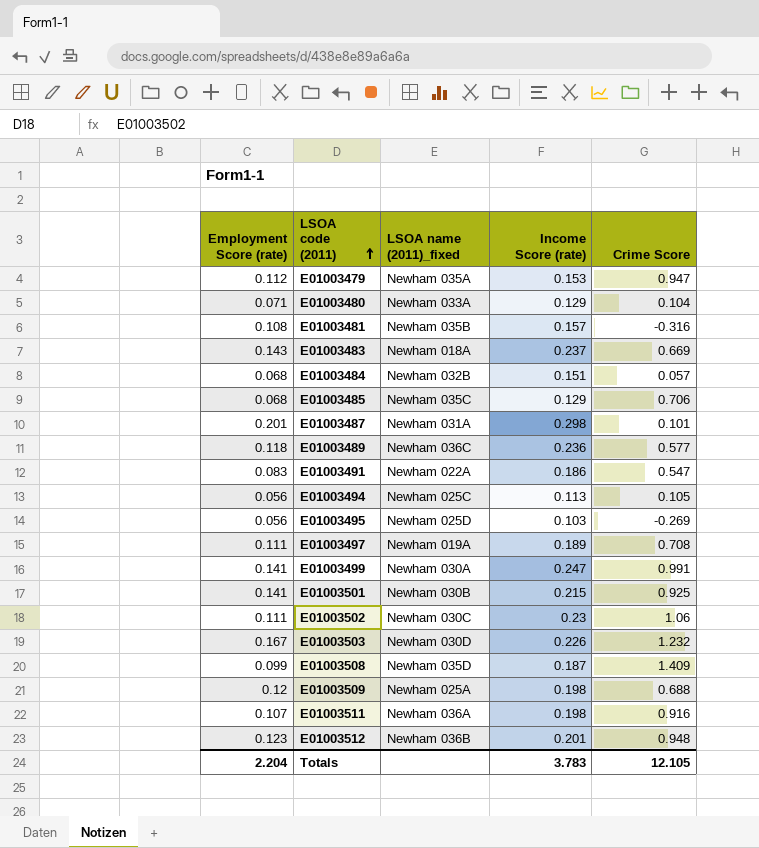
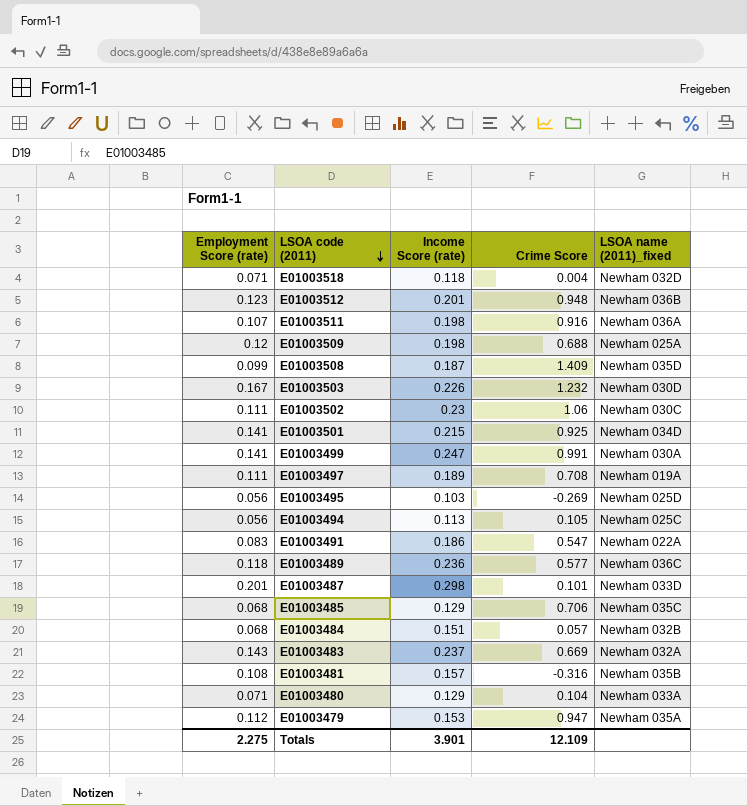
row order: LSOA code (2011) ascending -> LSOA code (2011) descending
column LSOA name (2011)_fixed | position: 3 -> 5
row E01003518: none -> 0.071 | 0.118 | 0.004 | Newham 032D
E01003501 | LSOA name (2011)_fixed: Newham 030B -> Newham 034D
E01003487 | LSOA name (2011)_fixed: Newham 031A -> Newham 033D
E01003483 | LSOA name (2011)_fixed: Newham 018A -> Newham 032A
Totals | Employment Score (rate): 2.204 -> 2.275
Totals | Income Score (rate): 3.783 -> 3.901
Totals | Crime Score: 12.105 -> 12.109

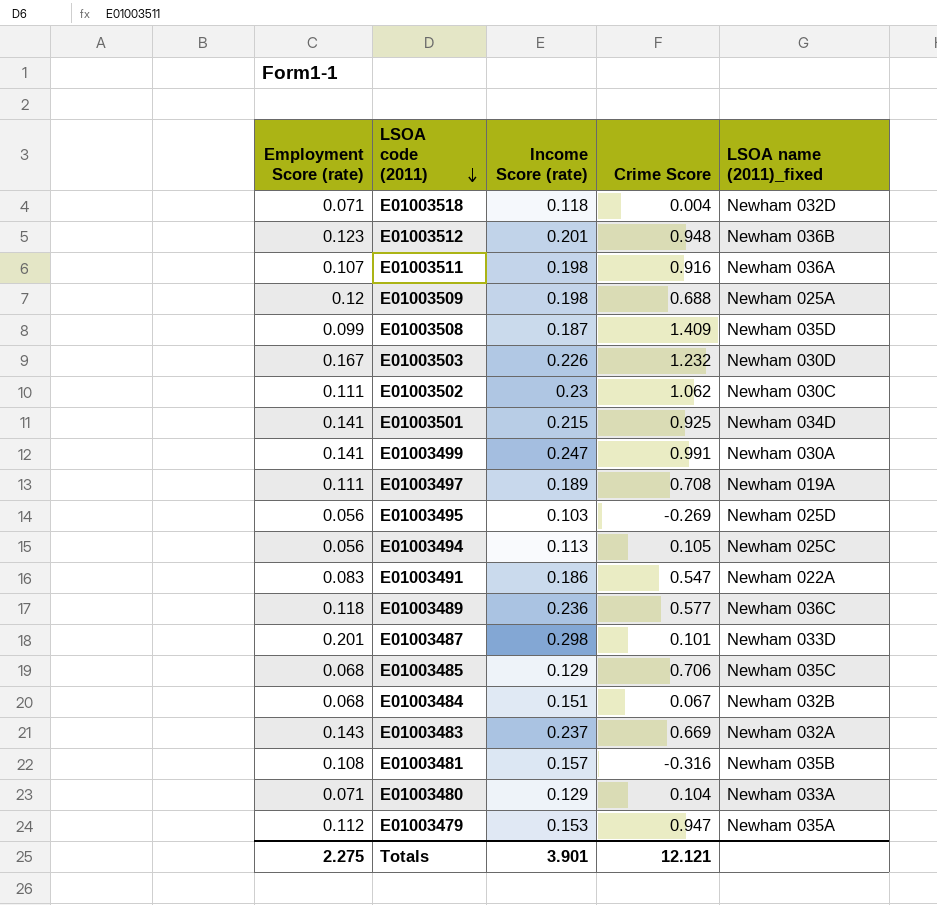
E01003502 | Crime Score: 1.06 -> 1.062
E01003484 | Crime Score: 0.057 -> 0.067
Totals | Crime Score: 12.109 -> 12.121

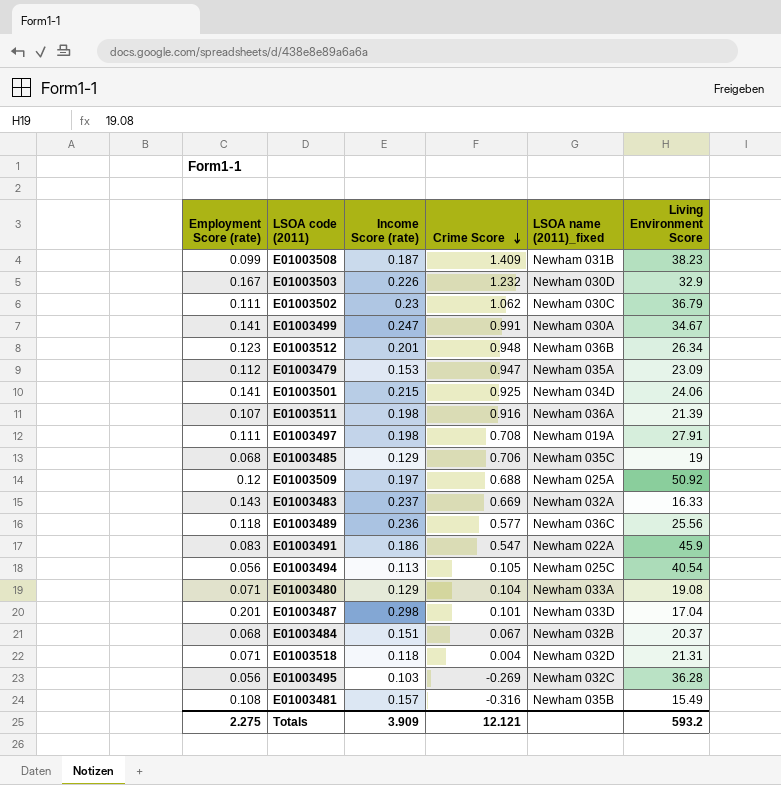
row order: LSOA code (2011) descending -> Crime Score descending
column Living Environment Score | position: none -> 6
E01003508 | LSOA name (2011)_fixed: Newham 035D -> Newham 031B
E01003497 | Income Score (rate): 0.189 -> 0.198
E01003509 | Income Score (rate): 0.198 -> 0.197
E01003495 | LSOA name (2011)_fixed: Newham 025D -> Newham 032C
Totals | Income Score (rate): 3.901 -> 3.909

